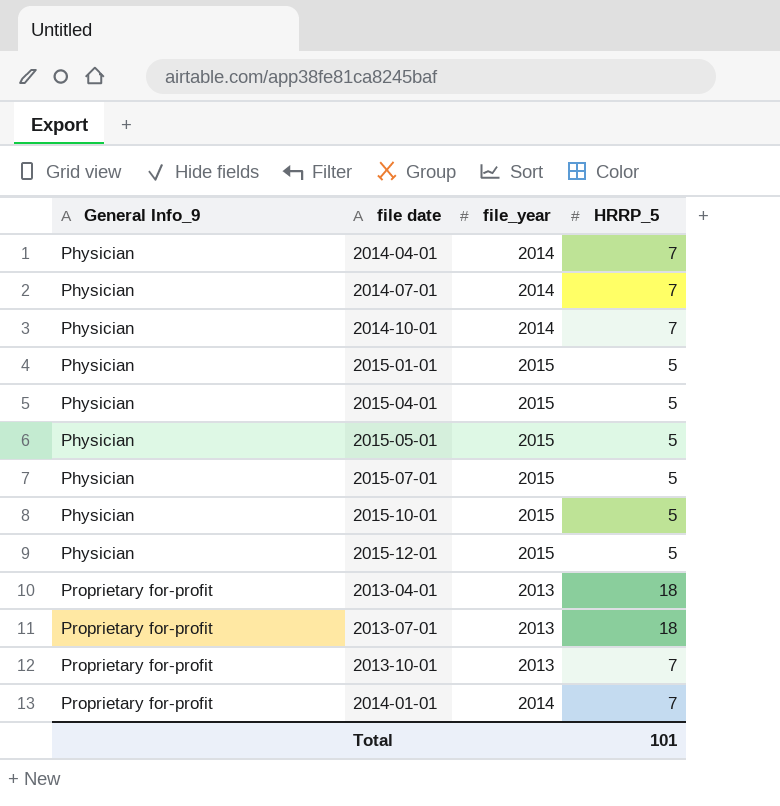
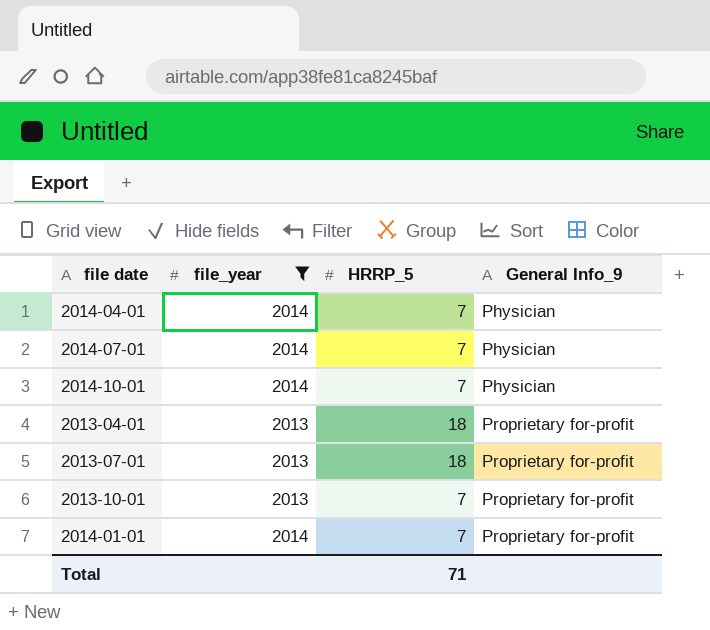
filter: none -> file_year != 2015
column General Info_9 | position: 1 -> 4
Total | HRRP_5: 101 -> 71

